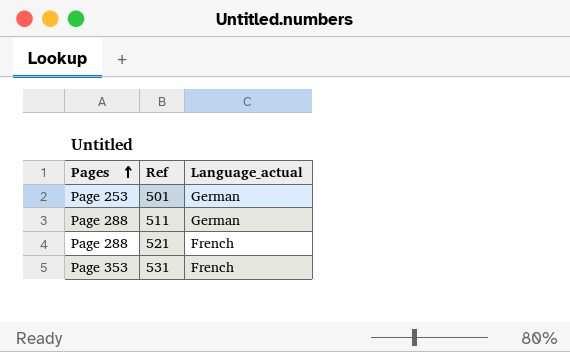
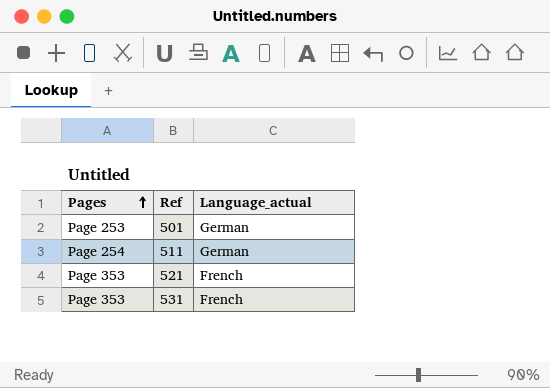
511 | Pages: Page 288 -> Page 254
521 | Pages: Page 288 -> Page 353

